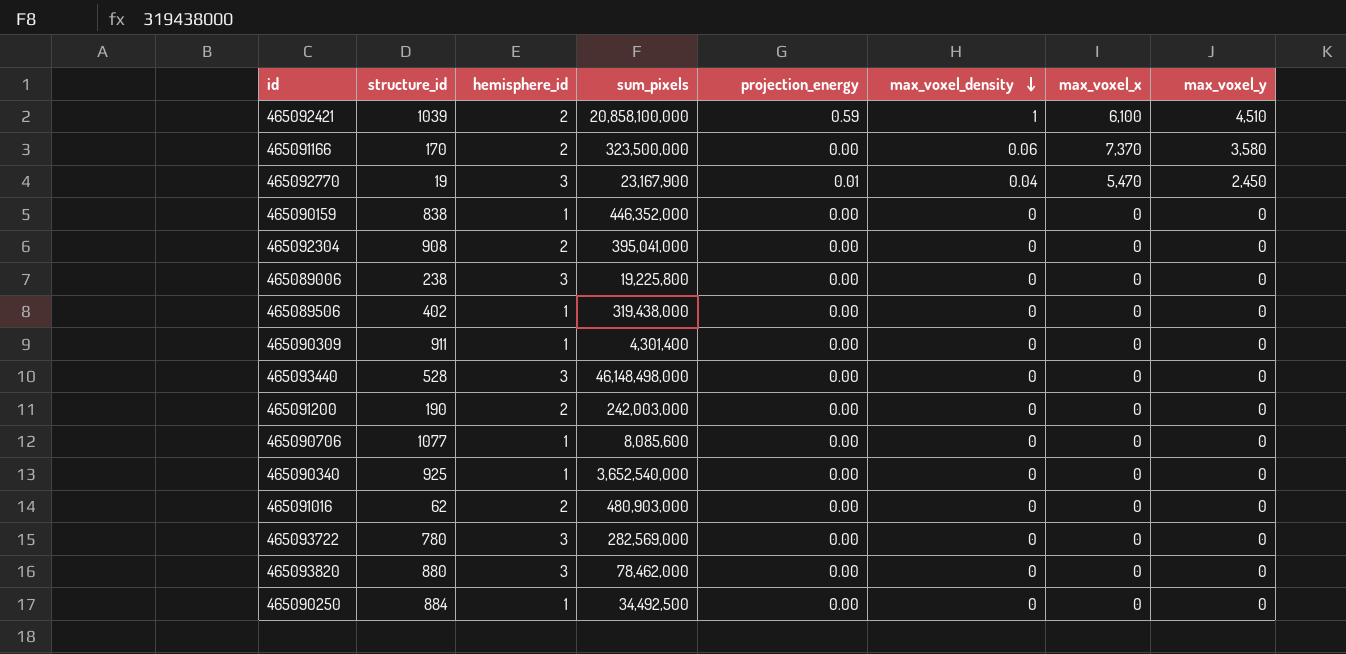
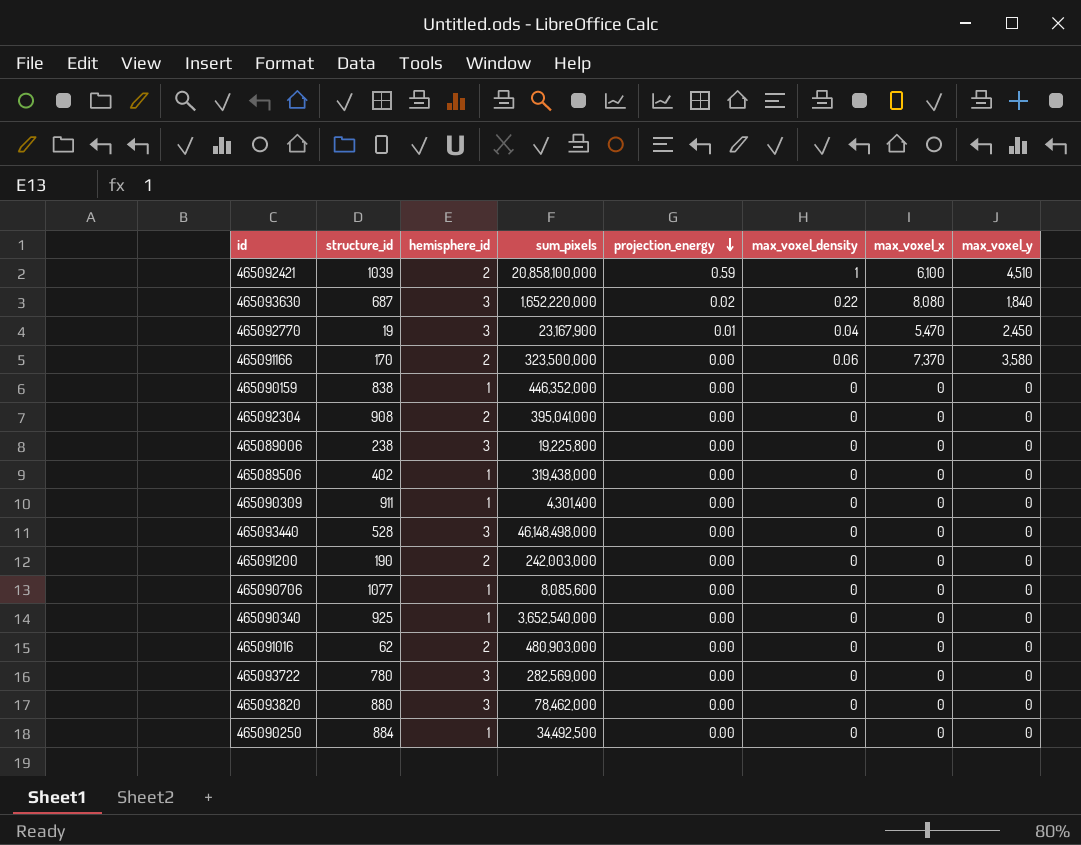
row order: max_voxel_density descending -> projection_energy descending
row 465093630: none -> 687 | 3 | 1,652,220,000 | 0.02 | 0.22 | 8,080 | 1,840

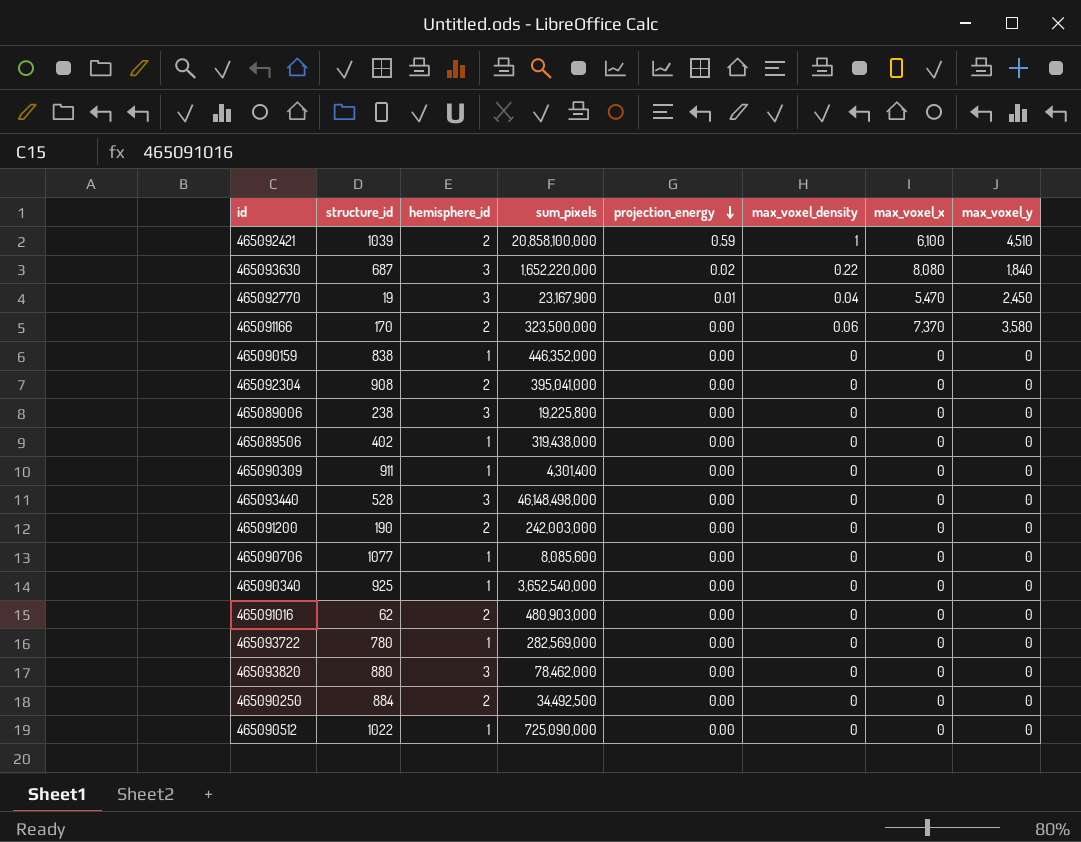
465093722 | hemisphere_id: 3 -> 1
465090250 | hemisphere_id: 1 -> 2
row 465090512: none -> 1022 | 1 | 725,090,000 | 0.00 | 0 | 0 | 0

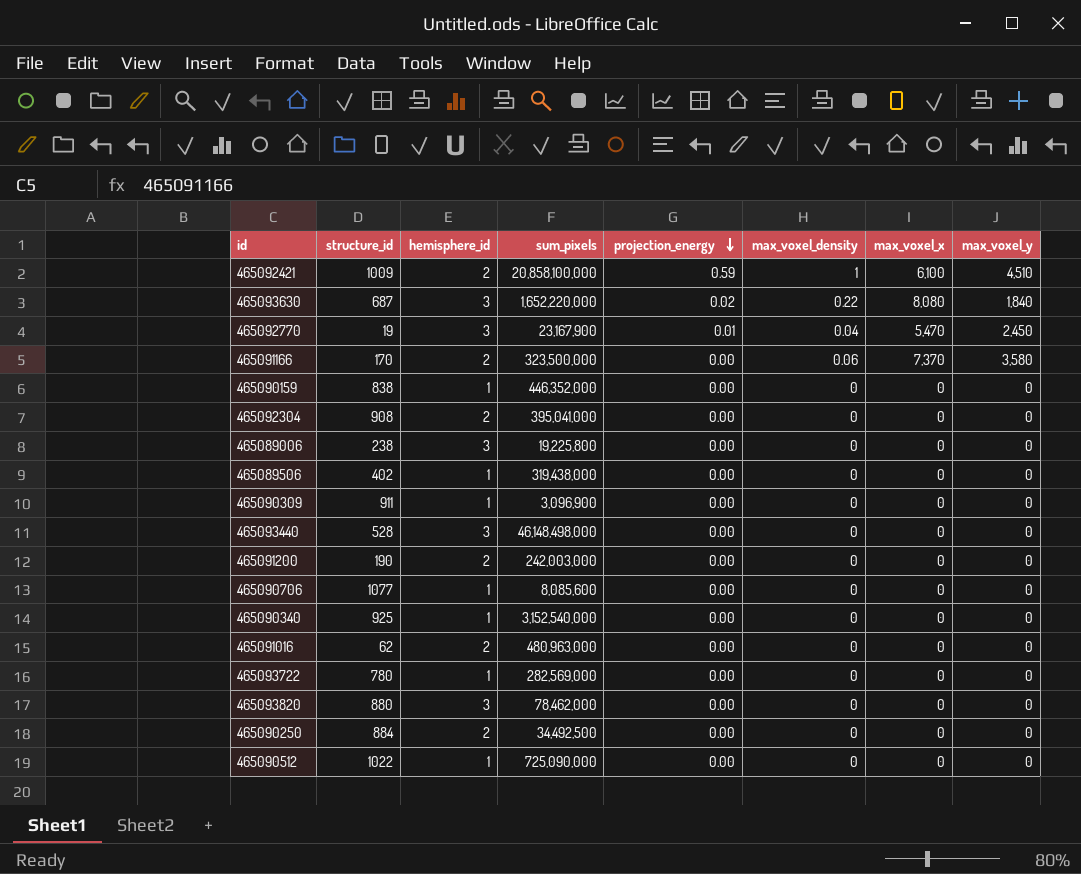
465092421 | structure_id: 1039 -> 1009
465090309 | sum_pixels: 4,301,400 -> 3,096,900
465090340 | sum_pixels: 3,652,540,000 -> 3,152,540,000
465091016 | sum_pixels: 480,903,000 -> 480,963,000

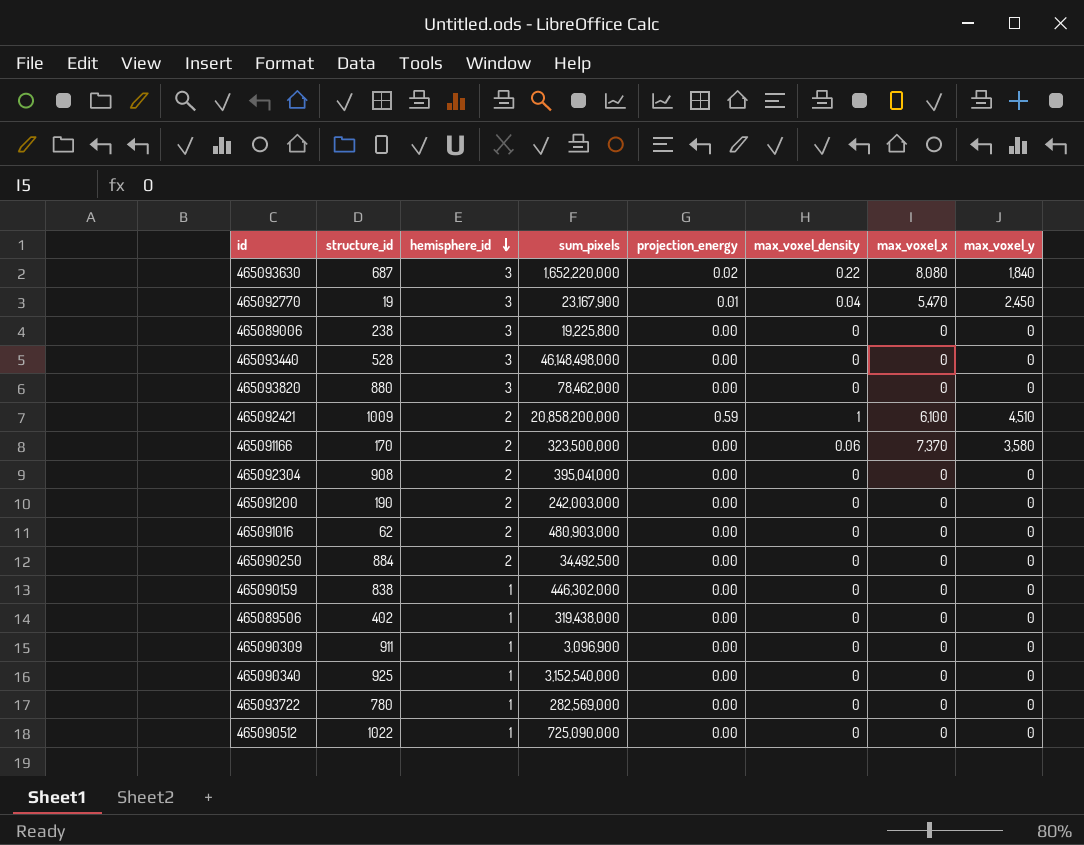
row order: projection_energy descending -> hemisphere_id descending
row 465090706: 1077 | 1 | 8,085,600 | 0.00 | 0 | 0 | 0 -> none
465092421 | sum_pixels: 20,858,100,000 -> 20,858,200,000
465091016 | sum_pixels: 480,963,000 -> 480,903,000
465090159 | sum_pixels: 446,352,000 -> 446,302,000

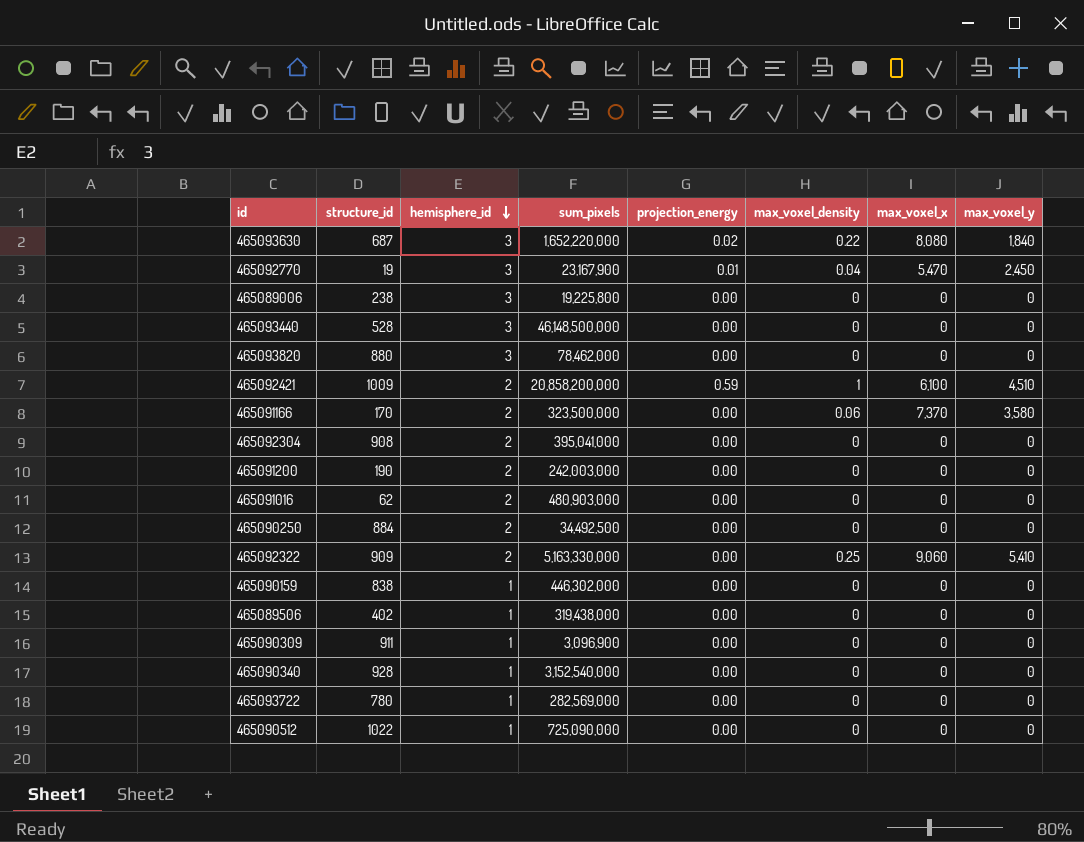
465093440 | sum_pixels: 46,148,498,000 -> 46,148,500,000
row 465092322: none -> 909 | 2 | 5,163,330,000 | 0.00 | 0.25 | 9,060 | 5,410
465090340 | structure_id: 925 -> 928

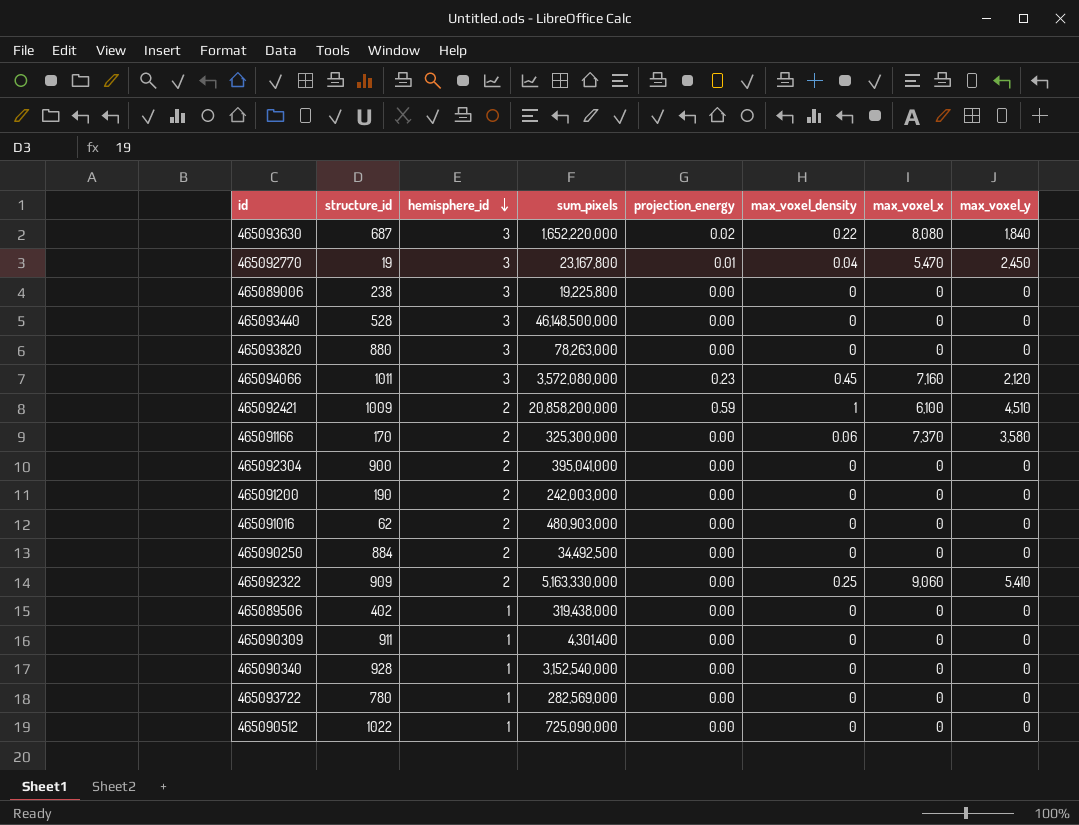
row 465090159: 838 | 1 | 446,302,000 | 0.00 | 0 | 0 | 0 -> none
465092770 | sum_pixels: 23,167,900 -> 23,167,800
465093820 | sum_pixels: 78,462,000 -> 78,263,000
row 465094066: none -> 1011 | 3 | 3,572,080,000 | 0.23 | 0.45 | 7,160 | 2,120
465091166 | sum_pixels: 323,500,000 -> 325,300,000
465092304 | structure_id: 908 -> 900
465090309 | sum_pixels: 3,096,900 -> 4,301,400

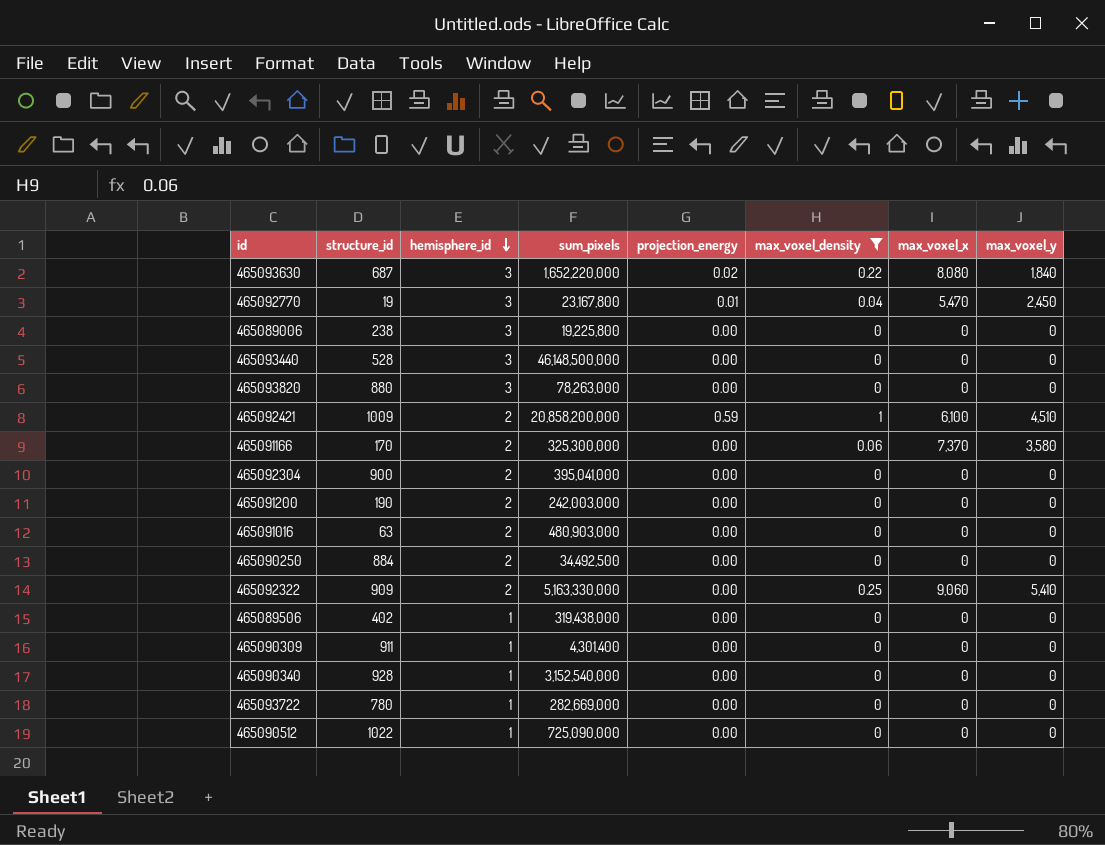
filter: none -> max_voxel_density != 0.45
465091016 | structure_id: 62 -> 63
465093722 | sum_pixels: 282,569,000 -> 282,669,000

